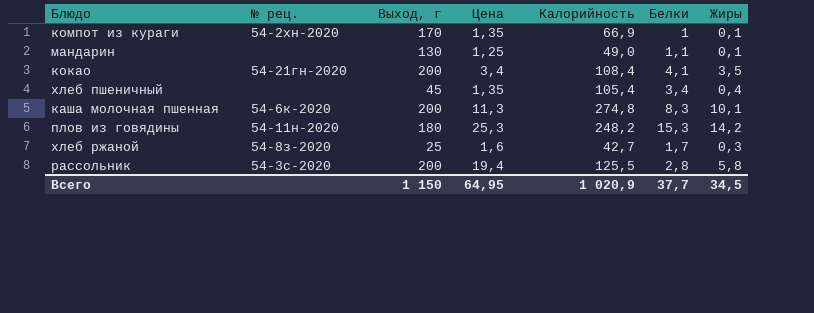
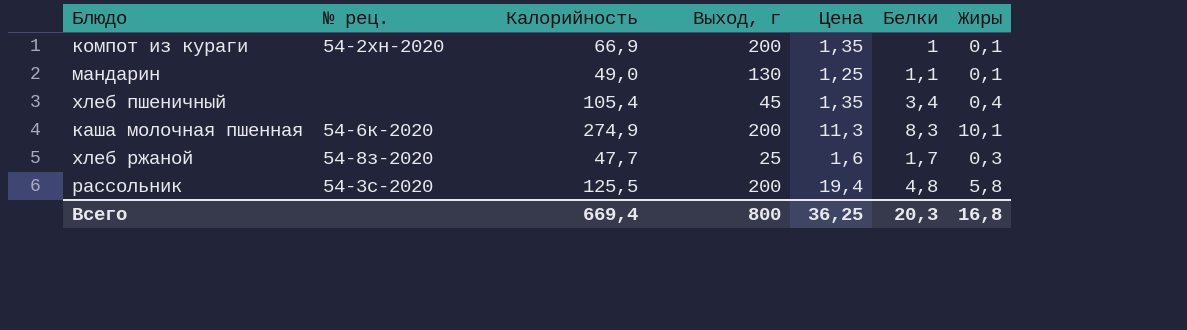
column Калорийность | position: 5 -> 3
row кокао: 54-21гн-2020 | 200 | 3,4 | 108,4 | 4,1 | 3,5 -> none
row плов из говядины: 54-11н-2020 | 180 | 25,3 | 248,2 | 15,3 | 14,2 -> none
компот из кураги | Выход, г: 170 -> 200
каша молочная пшенная | Калорийность: 274,8 -> 274,9
хлеб ржаной | Калорийность: 42,7 -> 47,7
рассольник | Белки: 2,8 -> 4,8
Всего | Калорийность: 1 020,9 -> 669,4
Всего | Выход, г: 1 150 -> 800
Всего | Цена: 64,95 -> 36,25
Всего | Белки: 37,7 -> 20,3
Всего | Жиры: 34,5 -> 16,8

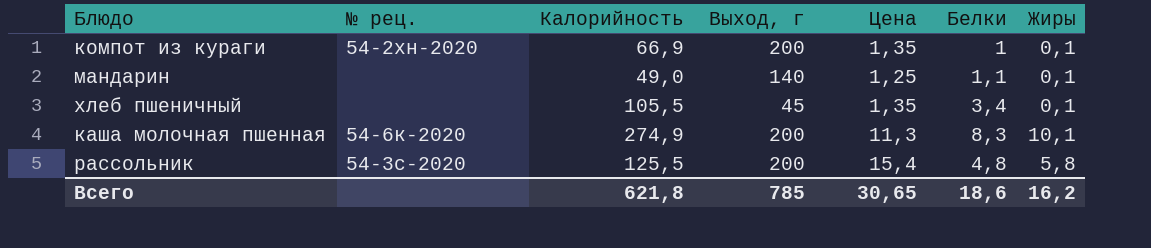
row хлеб ржаной: 54-8з-2020 | 47,7 | 25 | 1,6 | 1,7 | 0,3 -> none
мандарин | Выход, г: 130 -> 140
хлеб пшеничный | Калорийность: 105,4 -> 105,5
хлеб пшеничный | Жиры: 0,4 -> 0,1
рассольник | Цена: 19,4 -> 15,4
Всего | Калорийность: 669,4 -> 621,8
Всего | Выход, г: 800 -> 785
Всего | Цена: 36,25 -> 30,65
Всего | Белки: 20,3 -> 18,6
Всего | Жиры: 16,8 -> 16,2

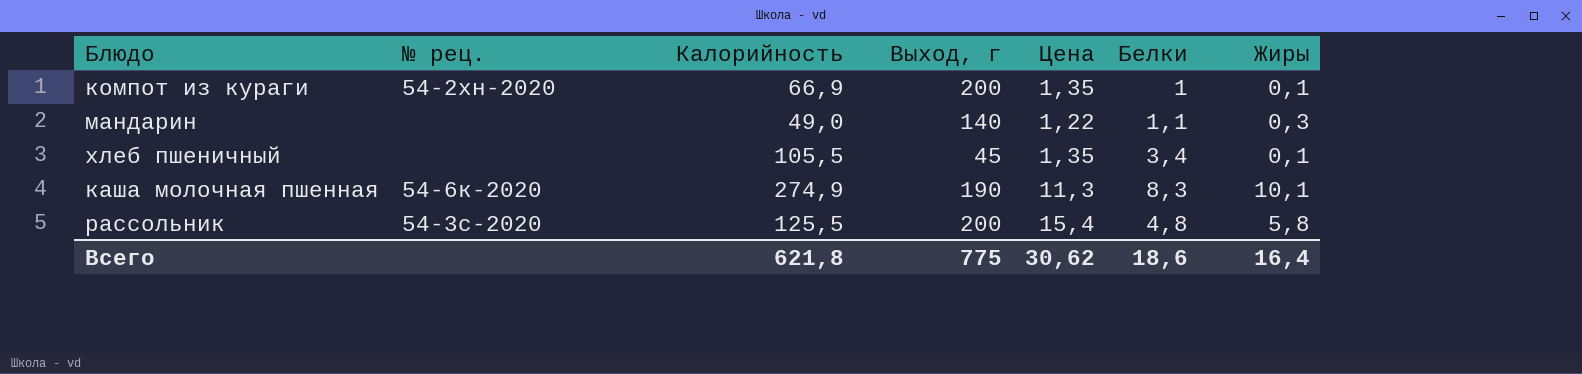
мандарин | Цена: 1,25 -> 1,22
мандарин | Жиры: 0,1 -> 0,3
каша молочная пшенная | Выход, г: 200 -> 190
Всего | Выход, г: 785 -> 775
Всего | Цена: 30,65 -> 30,62
Всего | Жиры: 16,2 -> 16,4

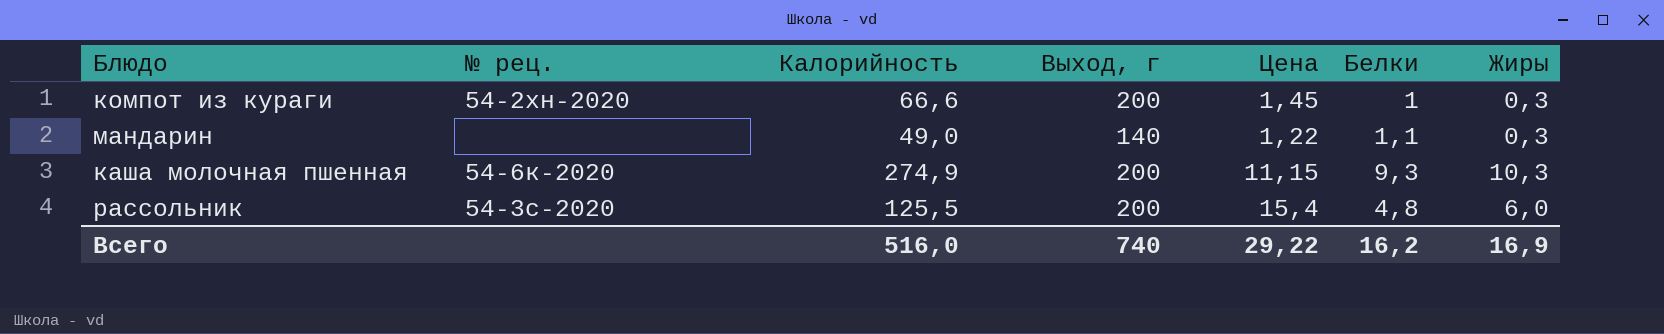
row хлеб пшеничный: none | 105,5 | 45 | 1,35 | 3,4 | 0,1 -> none
компот из кураги | Калорийность: 66,9 -> 66,6
компот из кураги | Цена: 1,35 -> 1,45
компот из кураги | Жиры: 0,1 -> 0,3
каша молочная пшенная | Выход, г: 190 -> 200
каша молочная пшенная | Цена: 11,3 -> 11,15
каша молочная пшенная | Белки: 8,3 -> 9,3
каша молочная пшенная | Жиры: 10,1 -> 10,3
рассольник | Жиры: 5,8 -> 6,0
Всего | Калорийность: 621,8 -> 516,0
Всего | Выход, г: 775 -> 740
Всего | Цена: 30,62 -> 29,22
Всего | Белки: 18,6 -> 16,2
Всего | Жиры: 16,4 -> 16,9

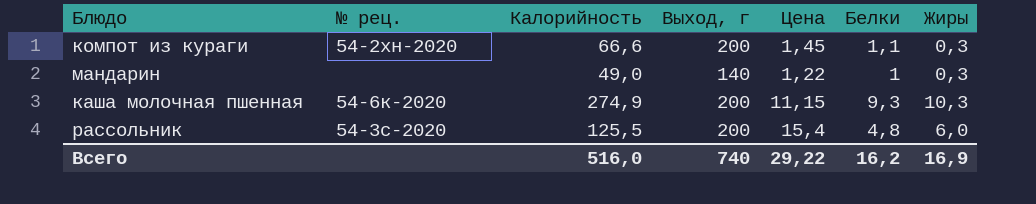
компот из кураги | Белки: 1 -> 1,1
мандарин | Белки: 1,1 -> 1

